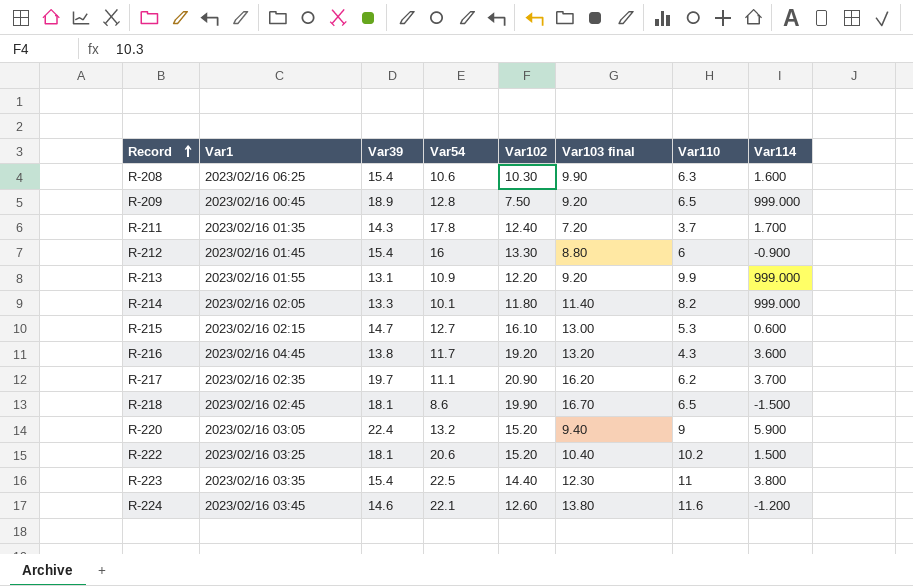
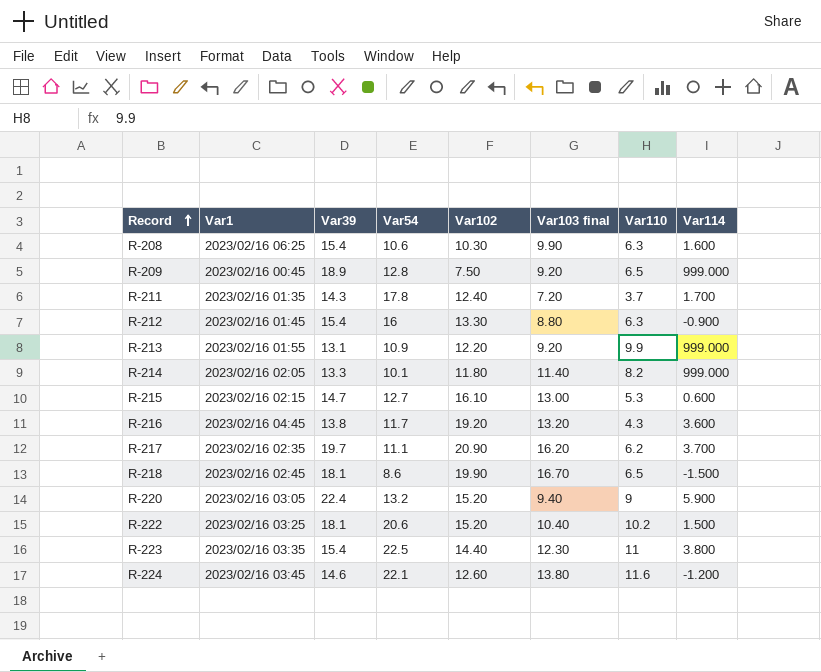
R-212 | Var110: 6 -> 6.3

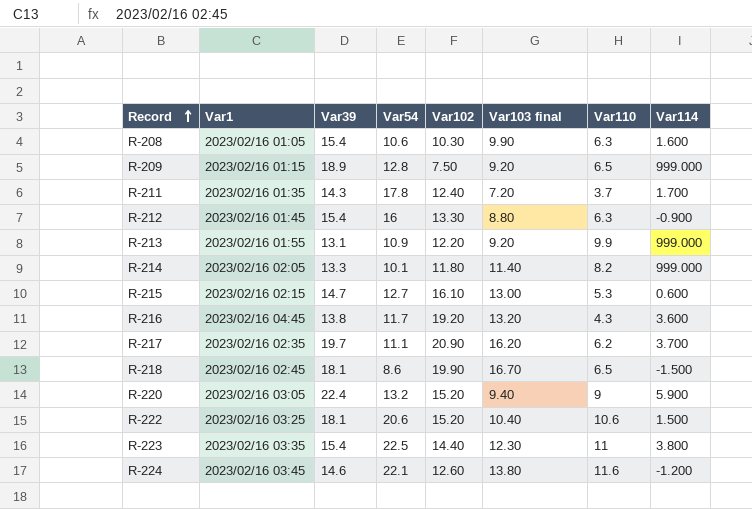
R-208 | Var1: 2023/02/16 06:25 -> 2023/02/16 01:05
R-209 | Var1: 2023/02/16 00:45 -> 2023/02/16 01:15
R-222 | Var110: 10.2 -> 10.6

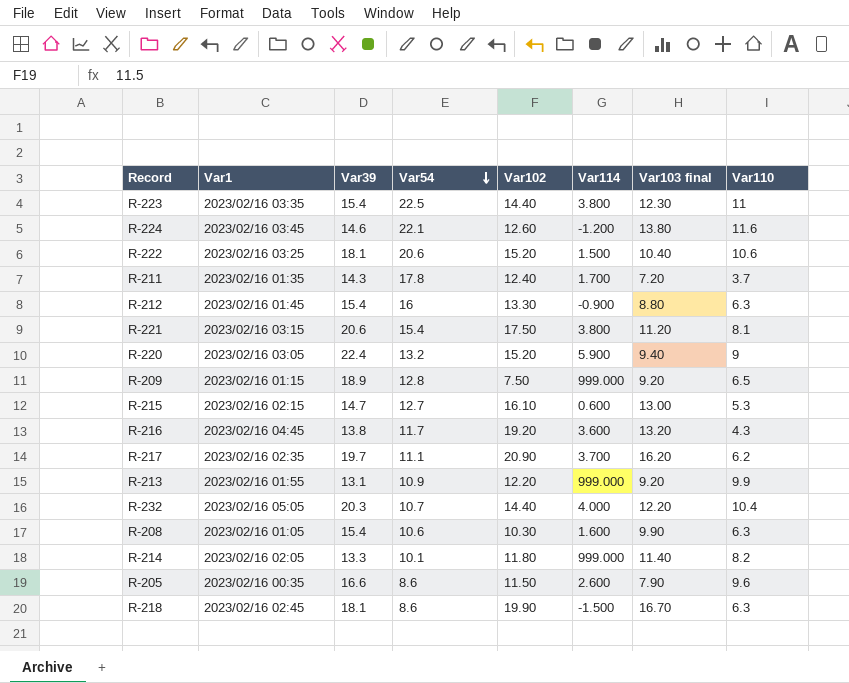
row order: Record ascending -> Var54 descending
column Var114 | position: 8 -> 6
row R-221: none -> 2023/02/16 03:15 | 20.6 | 15.4 | 17.50 | 3.800 | 11.20 | 8.1
row R-232: none -> 2023/02/16 05:05 | 20.3 | 10.7 | 14.40 | 4.000 | 12.20 | 10.4
row R-205: none -> 2023/02/16 00:35 | 16.6 | 8.6 | 11.50 | 2.600 | 7.90 | 9.6
R-218 | Var110: 6.5 -> 6.3

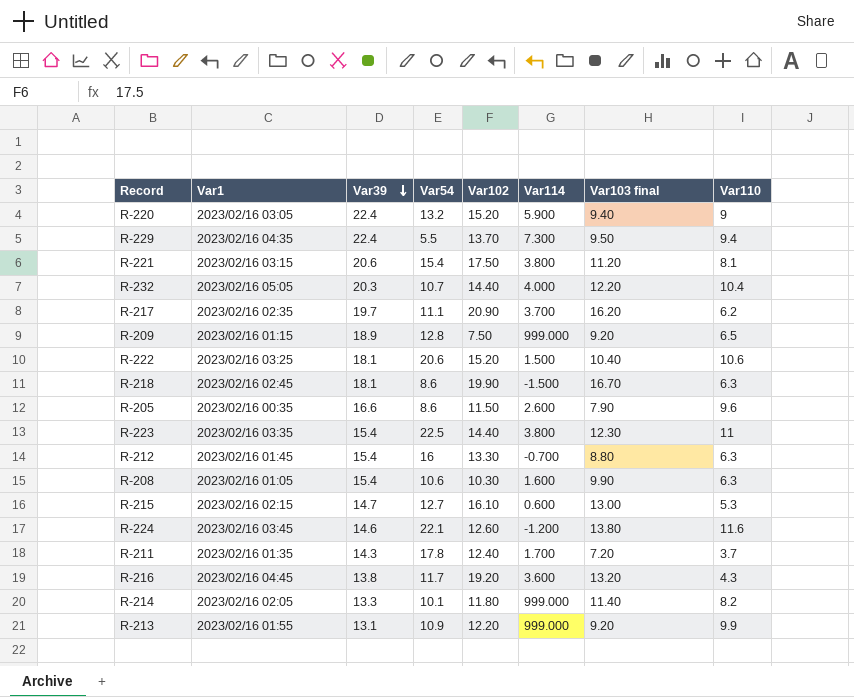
row order: Var54 descending -> Var39 descending
row R-229: none -> 2023/02/16 04:35 | 22.4 | 5.5 | 13.70 | 7.300 | 9.50 | 9.4
R-212 | Var114: -0.900 -> -0.700

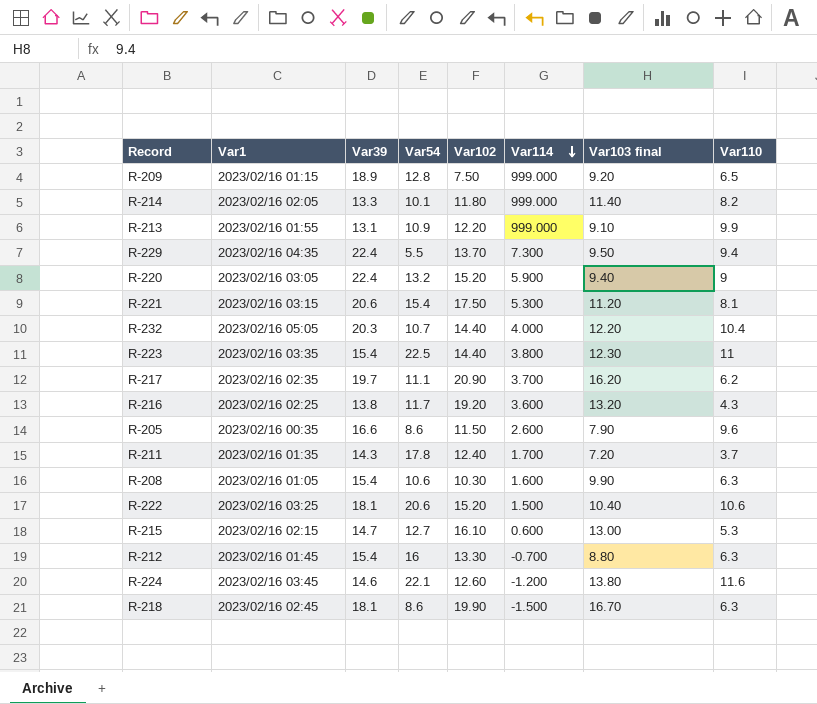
row order: Var39 descending -> Var114 descending
R-213 | Var103 final: 9.20 -> 9.10
R-221 | Var114: 3.800 -> 5.300
R-216 | Var1: 2023/02/16 04:45 -> 2023/02/16 02:25

